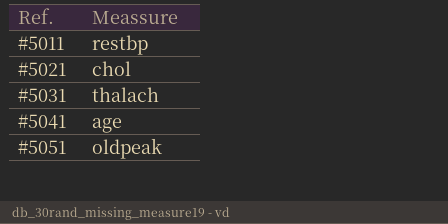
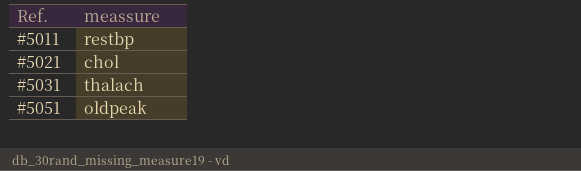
column name: Meassure -> meassure
row #5041: age -> none

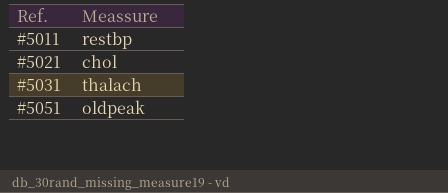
column name: meassure -> Meassure

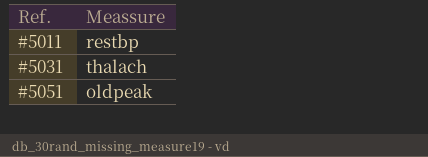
row #5021: chol -> none

